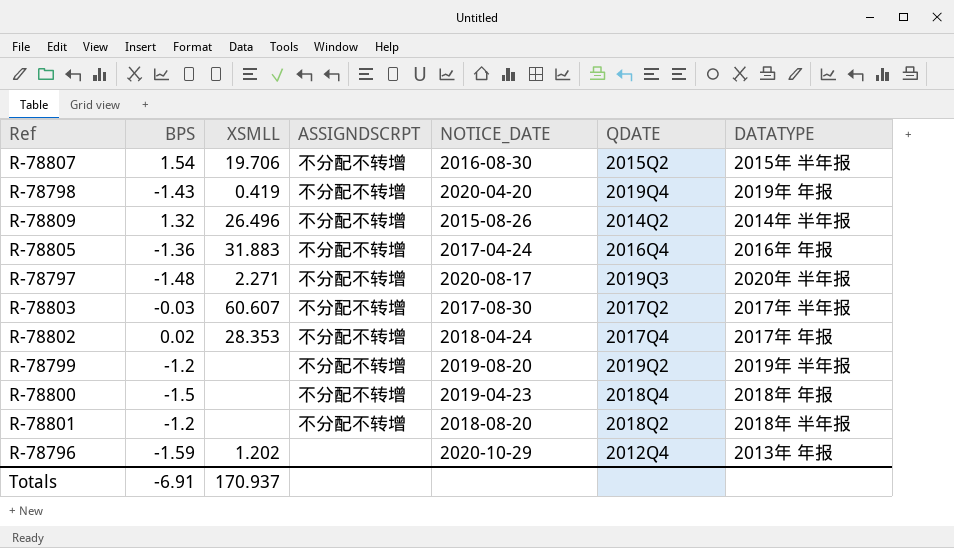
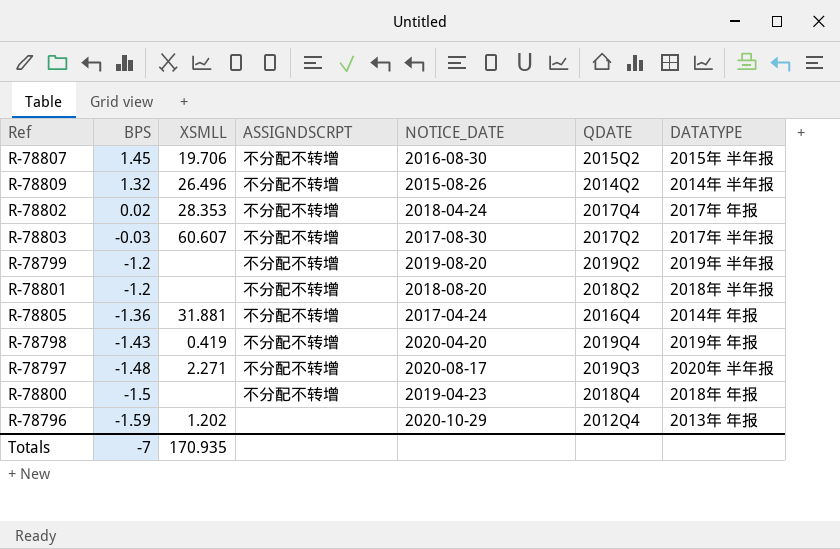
row order: none -> BPS descending
R-78807 | BPS: 1.54 -> 1.45
R-78805 | XSMLL: 31.883 -> 31.881
R-78805 | DATATYPE: 2016年 年报 -> 2014年 年报
Totals | BPS: -6.91 -> -7
Totals | XSMLL: 170.937 -> 170.935

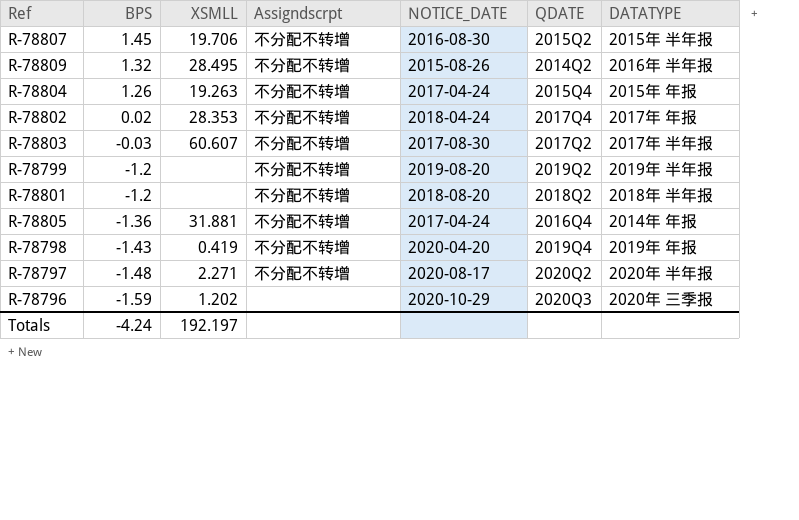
column name: ASSIGNDSCRPT -> Assigndscrpt
row R-78800: -1.5 | none | 不分配不转增 | 2019-04-23 | 2018Q4 | 2018年 年报 -> none
R-78809 | XSMLL: 26.496 -> 28.495
R-78809 | DATATYPE: 2014年 半年报 -> 2016年 半年报
row R-78804: none -> 1.26 | 19.263 | 不分配不转增 | 2017-04-24 | 2015Q4 | 2015年 年报
R-78797 | QDATE: 2019Q3 -> 2020Q2
R-78796 | QDATE: 2012Q4 -> 2020Q3
R-78796 | DATATYPE: 2013年 年报 -> 2020年 三季报
Totals | BPS: -7 -> -4.24
Totals | XSMLL: 170.935 -> 192.197

